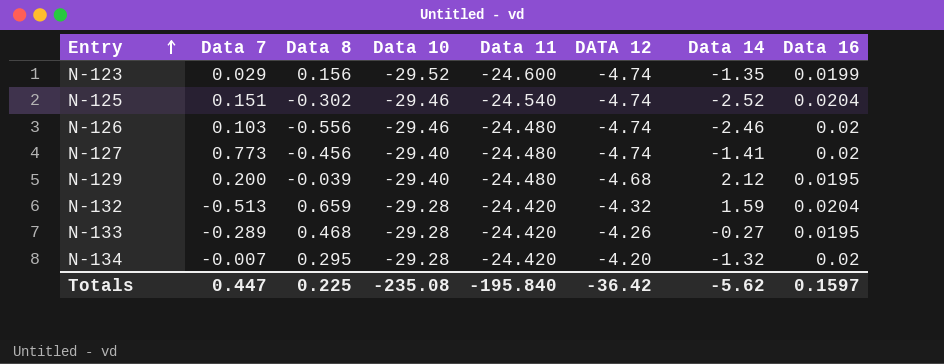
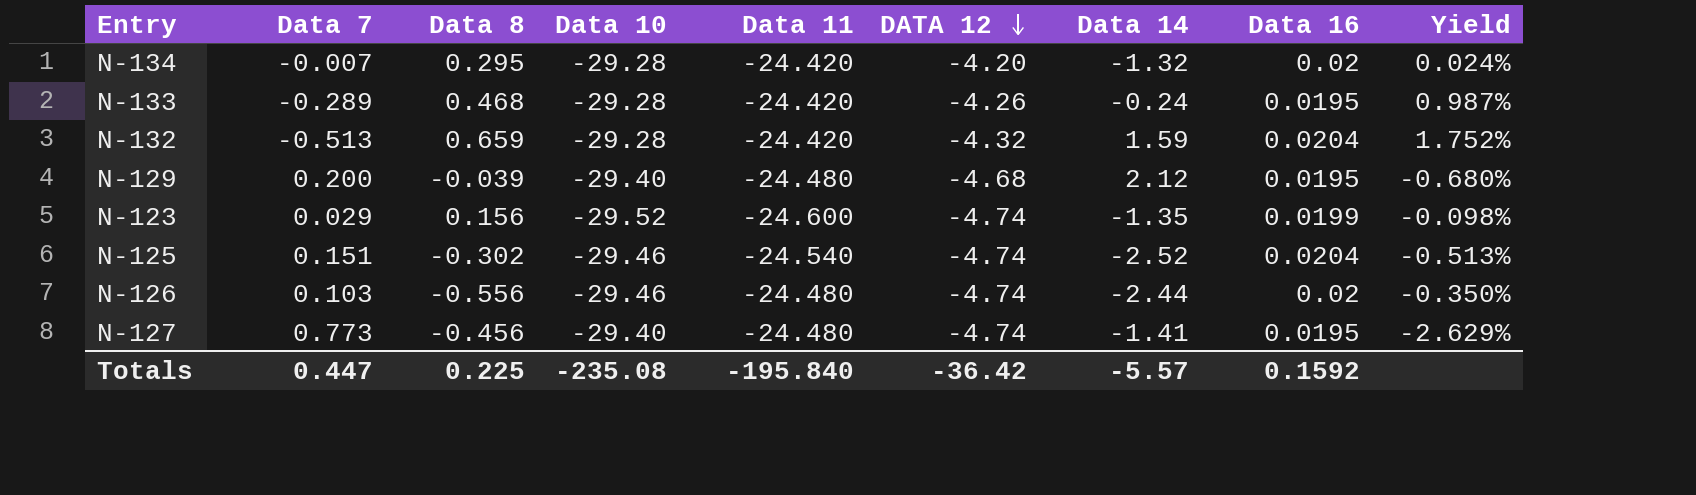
row order: Entry ascending -> DATA 12 descending
column Yield | formula: none -> [Data 7] / [Data 10]
N-133 | Data 14: -0.27 -> -0.24
N-126 | Data 14: -2.46 -> -2.44
N-127 | Data 16: 0.02 -> 0.0195
Totals | Data 14: -5.62 -> -5.57
Totals | Data 16: 0.1597 -> 0.1592

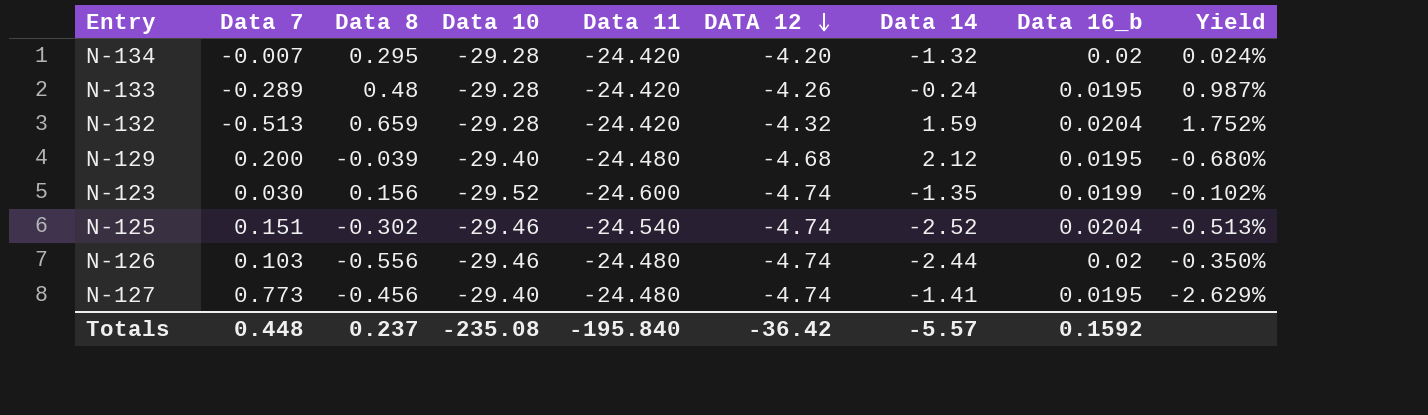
column name: Data 16 -> Data 16_b
N-133 | Data 8: 0.468 -> 0.48
N-123 | Data 7: 0.029 -> 0.030
N-123 | Yield: -0.098% -> -0.102%
Totals | Data 7: 0.447 -> 0.448
Totals | Data 8: 0.225 -> 0.237

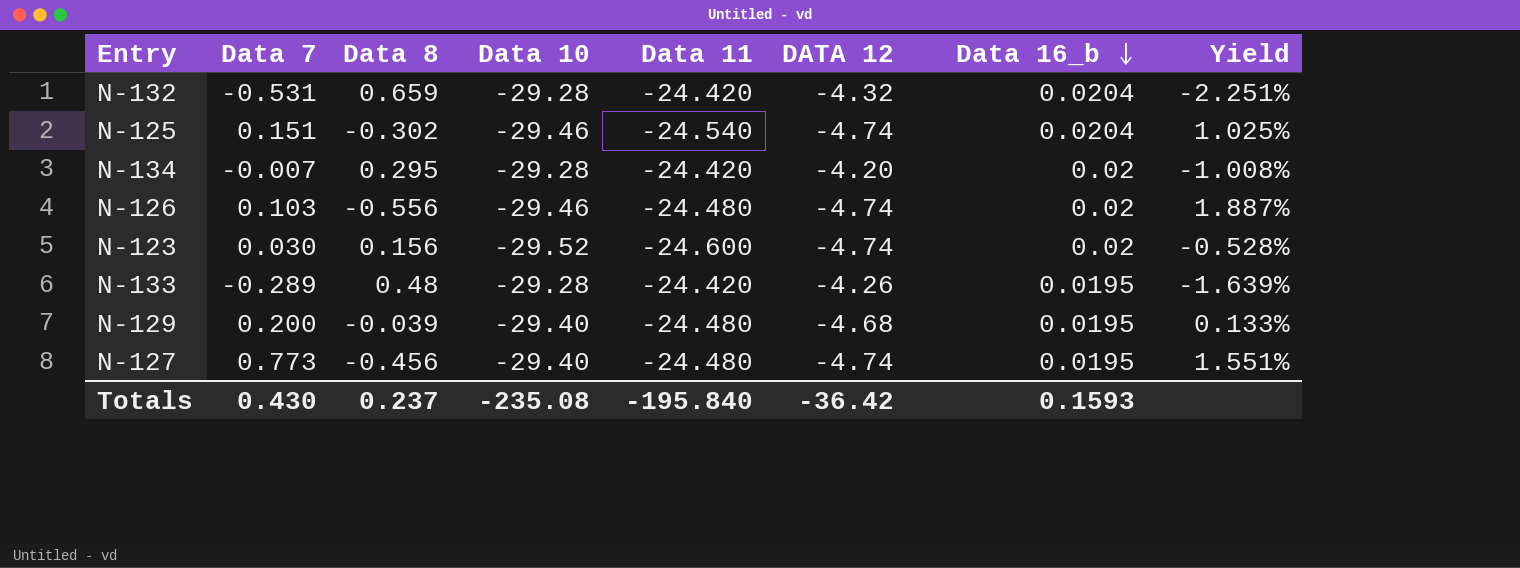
row order: DATA 12 descending -> Data 16_b descending
column Data 14 | position: 7 -> none
column Yield | formula: [Data 7] / [Data 10] -> [Data 8] / [Data 10]
N-132 | Data 7: -0.513 -> -0.531
N-123 | Data 16_b: 0.0199 -> 0.02
Totals | Data 7: 0.448 -> 0.430
Totals | Data 16_b: 0.1592 -> 0.1593

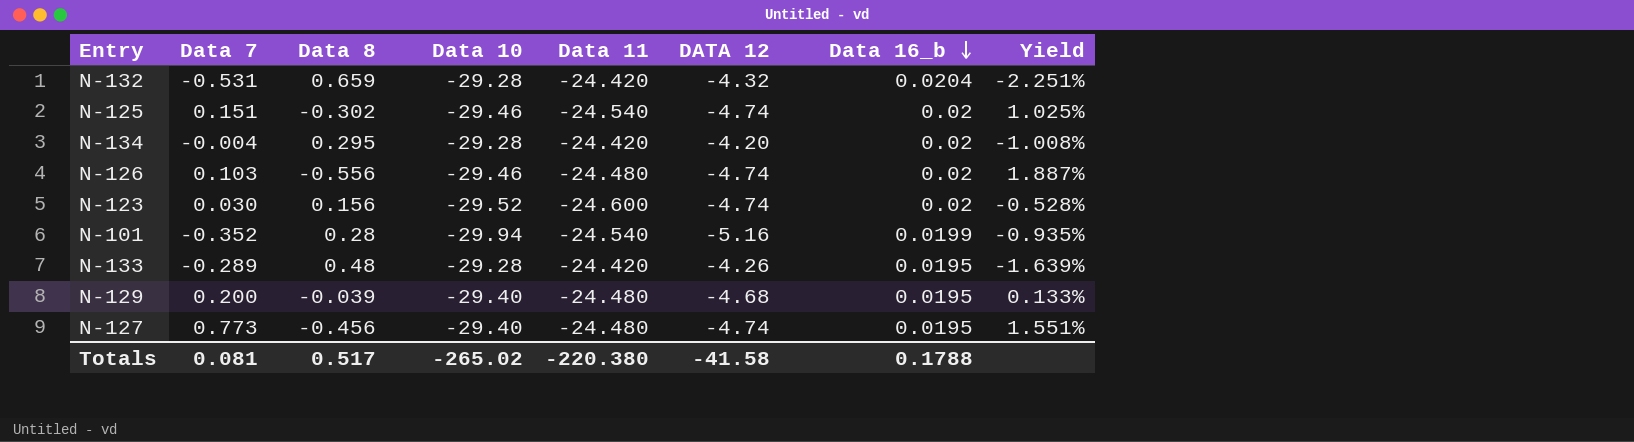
N-125 | Data 16_b: 0.0204 -> 0.02
N-134 | Data 7: -0.007 -> -0.004
row N-101: none -> -0.352 | 0.28 | -29.94 | -24.540 | -5.16 | 0.0199 | -0.935%
Totals | Data 7: 0.430 -> 0.081
Totals | Data 8: 0.237 -> 0.517
Totals | Data 10: -235.08 -> -265.02
Totals | Data 11: -195.840 -> -220.380
Totals | DATA 12: -36.42 -> -41.58
Totals | Data 16_b: 0.1593 -> 0.1788

